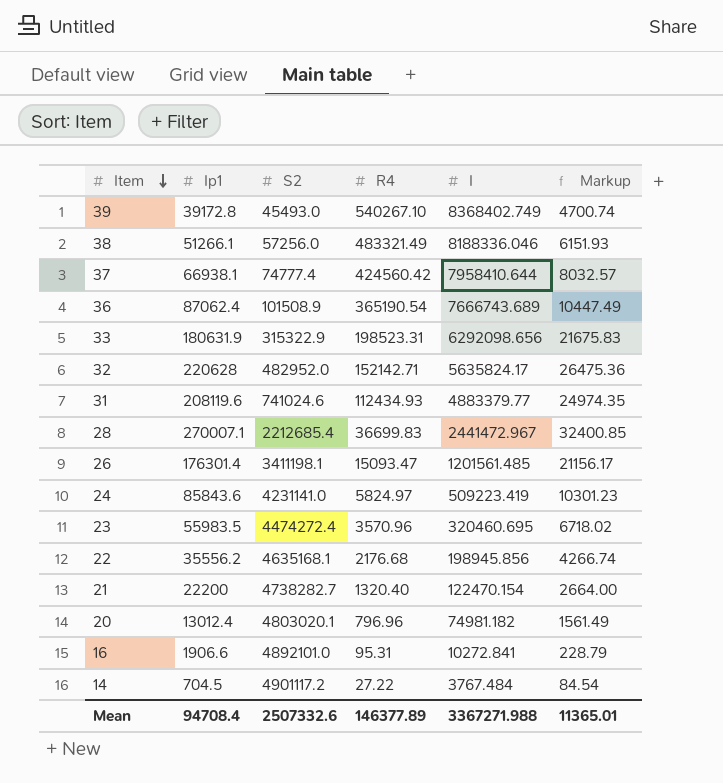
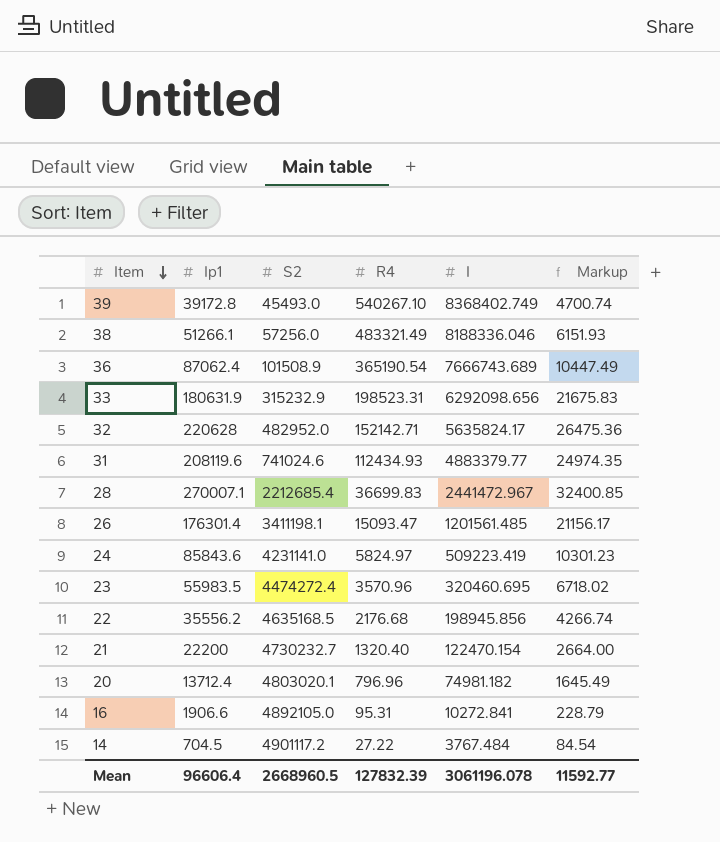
row 37: 66938.1 | 74777.4 | 424560.42 | 7958410.644 | 8032.57 -> none
33 | S2: 315322.9 -> 315232.9
22 | S2: 4635168.1 -> 4635168.5
21 | S2: 4738282.7 -> 4730232.7
20 | Ip1: 13012.4 -> 13712.4
20 | Markup: 1561.49 -> 1645.49
16 | S2: 4892101.0 -> 4892105.0
Mean | Ip1: 94708.4 -> 96606.4
Mean | S2: 2507332.6 -> 2668960.5
Mean | R4: 146377.89 -> 127832.39
Mean | I: 3367271.988 -> 3061196.078
Mean | Markup: 11365.01 -> 11592.77

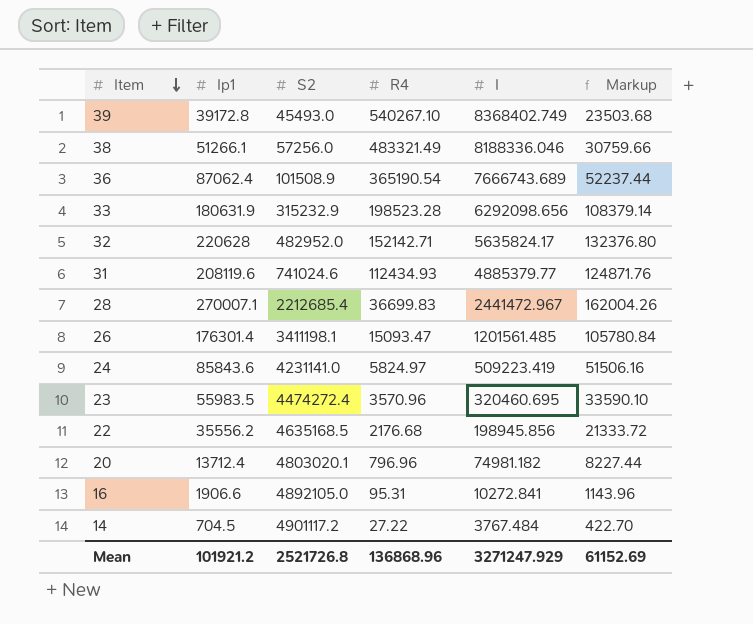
column Markup | formula: [Ip1] * 0.12 -> [Ip1] * 0.6
row 21: 22200 | 4730232.7 | 1320.40 | 122470.154 | 2664.00 -> none
33 | R4: 198523.31 -> 198523.28
31 | I: 4883379.77 -> 4885379.77
Mean | Ip1: 96606.4 -> 101921.2
Mean | S2: 2668960.5 -> 2521726.8
Mean | R4: 127832.39 -> 136868.96
Mean | I: 3061196.078 -> 3271247.929
Mean | Markup: 11592.77 -> 61152.69

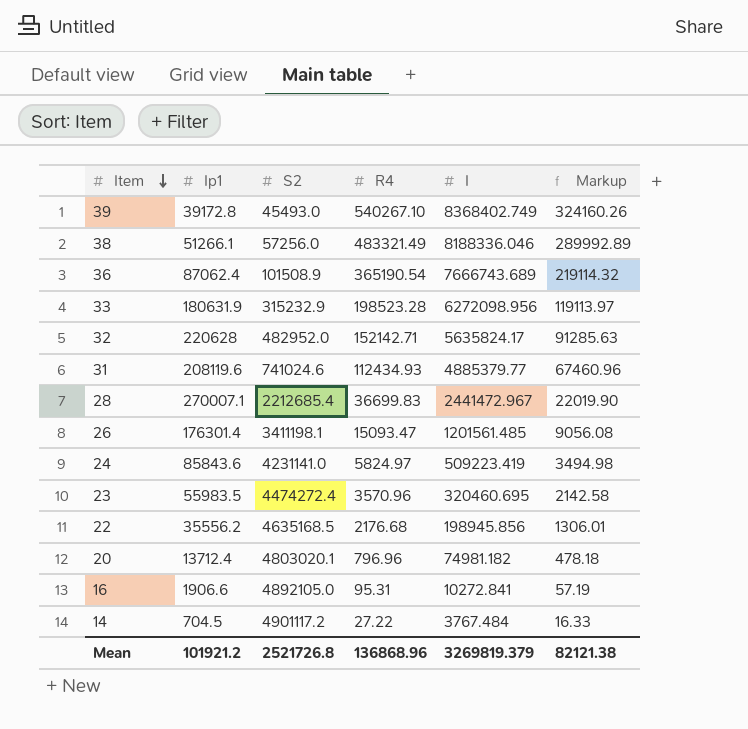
column Markup | formula: [Ip1] * 0.6 -> [R4] * 0.6
33 | I: 6292098.656 -> 6272098.956
Mean | I: 3271247.929 -> 3269819.379
Mean | Markup: 61152.69 -> 82121.38

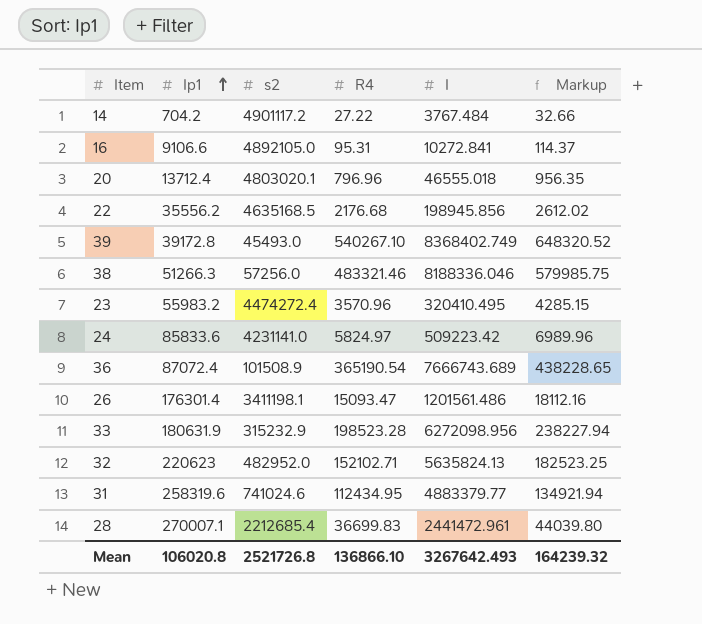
row order: Item descending -> Ip1 ascending
column name: S2 -> s2
column Markup | formula: [R4] * 0.6 -> [R4] * 1.2
14 | Ip1: 704.5 -> 704.2
16 | Ip1: 1906.6 -> 9106.6
20 | I: 74981.182 -> 46555.018
38 | Ip1: 51266.1 -> 51266.3
38 | R4: 483321.49 -> 483321.46
23 | Ip1: 55983.5 -> 55983.2
23 | I: 320460.695 -> 320410.495
24 | Ip1: 85843.6 -> 85833.6
24 | I: 509223.419 -> 509223.42
36 | Ip1: 87062.4 -> 87072.4
26 | I: 1201561.485 -> 1201561.486
32 | Ip1: 220628 -> 220623
32 | R4: 152142.71 -> 152102.71
32 | I: 5635824.17 -> 5635824.13
31 | Ip1: 208119.6 -> 258319.6
31 | R4: 112434.93 -> 112434.95
31 | I: 4885379.77 -> 4883379.77
28 | I: 2441472.967 -> 2441472.961
Mean | Ip1: 101921.2 -> 106020.8
Mean | R4: 136868.96 -> 136866.10
Mean | I: 3269819.379 -> 3267642.493
Mean | Markup: 82121.38 -> 164239.32

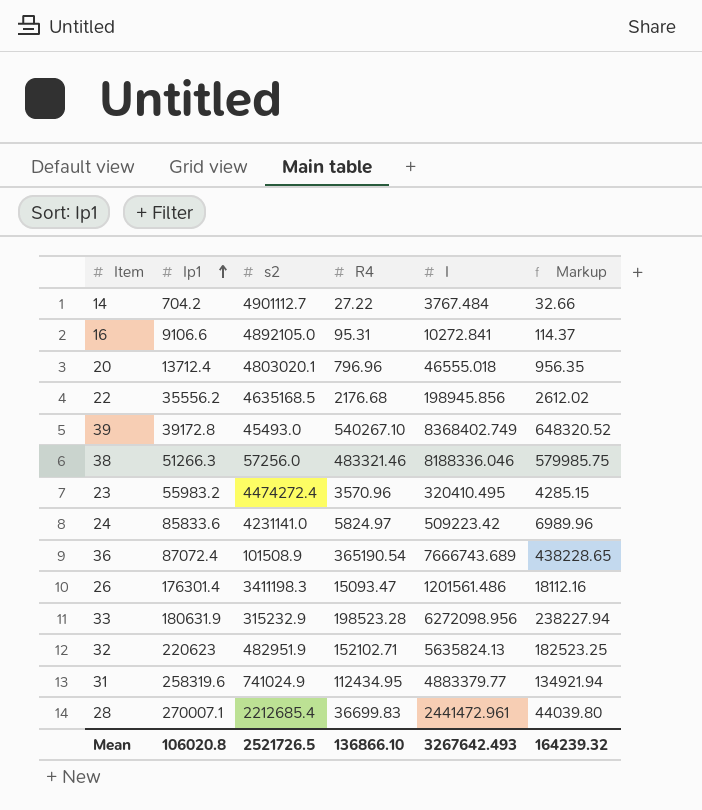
14 | s2: 4901117.2 -> 4901112.7
26 | s2: 3411198.1 -> 3411198.3
32 | s2: 482952.0 -> 482951.9
31 | s2: 741024.6 -> 741024.9
Mean | s2: 2521726.8 -> 2521726.5

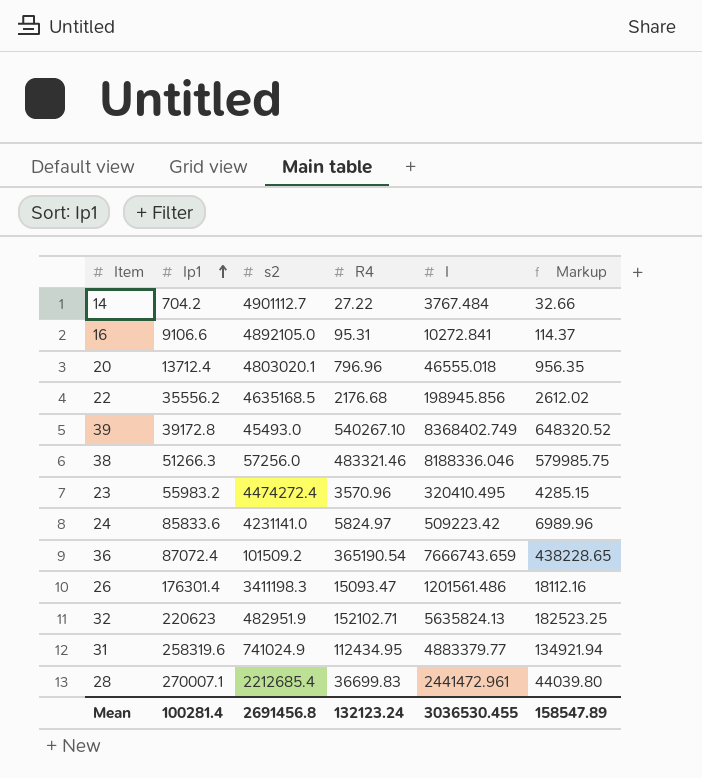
row 33: 180631.9 | 315232.9 | 198523.28 | 6272098.956 | 238227.94 -> none
36 | s2: 101508.9 -> 101509.2
36 | I: 7666743.689 -> 7666743.659
Mean | Ip1: 106020.8 -> 100281.4
Mean | s2: 2521726.5 -> 2691456.8
Mean | R4: 136866.10 -> 132123.24
Mean | I: 3267642.493 -> 3036530.455
Mean | Markup: 164239.32 -> 158547.89

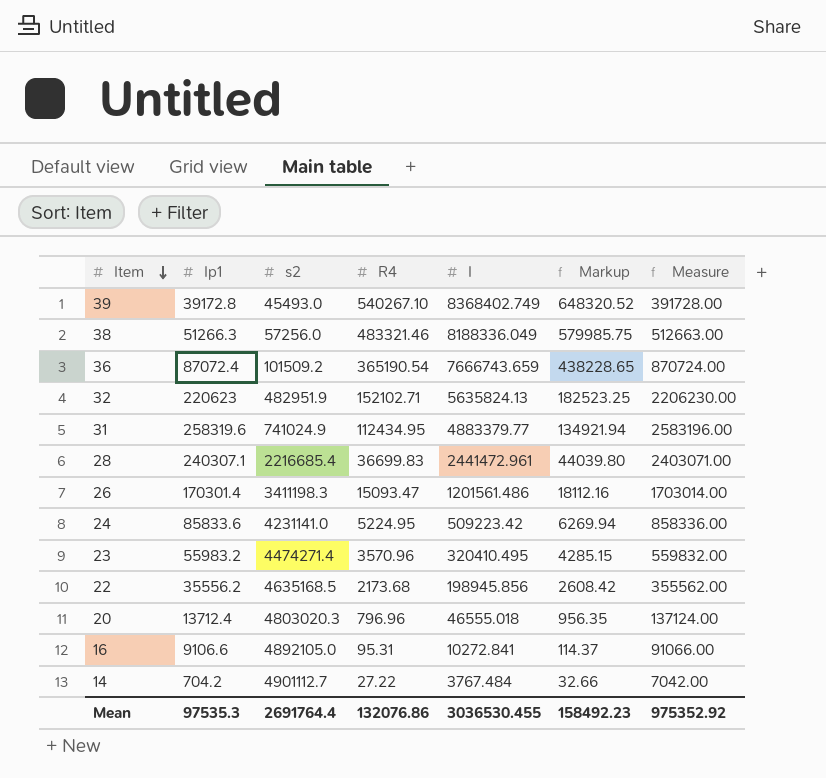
row order: Ip1 ascending -> Item descending
column Measure | formula: none -> [Ip1] * 10
38 | I: 8188336.046 -> 8188336.049
28 | Ip1: 270007.1 -> 240307.1
28 | s2: 2212685.4 -> 2216685.4
26 | Ip1: 176301.4 -> 170301.4
24 | R4: 5824.97 -> 5224.95
24 | Markup: 6989.96 -> 6269.94
23 | s2: 4474272.4 -> 4474271.4
22 | R4: 2176.68 -> 2173.68
22 | Markup: 2612.02 -> 2608.42
20 | s2: 4803020.1 -> 4803020.3
Mean | Ip1: 100281.4 -> 97535.3
Mean | s2: 2691456.8 -> 2691764.4
Mean | R4: 132123.24 -> 132076.86
Mean | Markup: 158547.89 -> 158492.23

